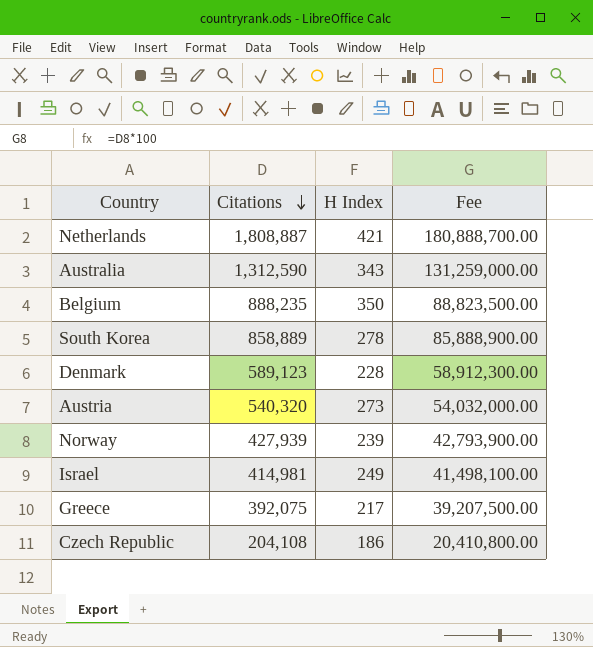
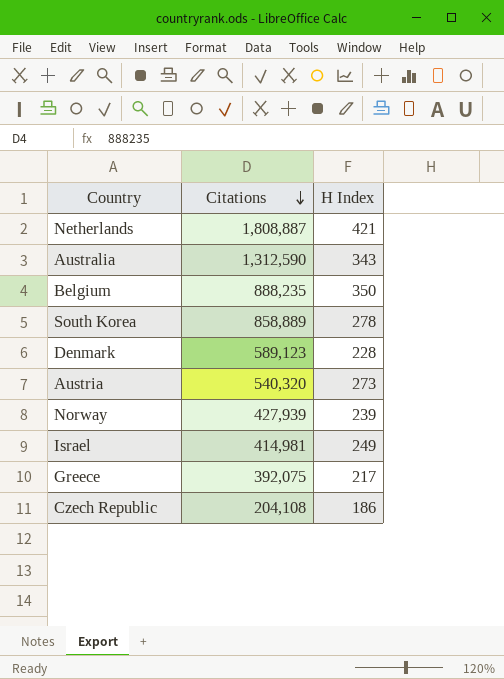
column Fee | formula: [Citations] * 100 -> none

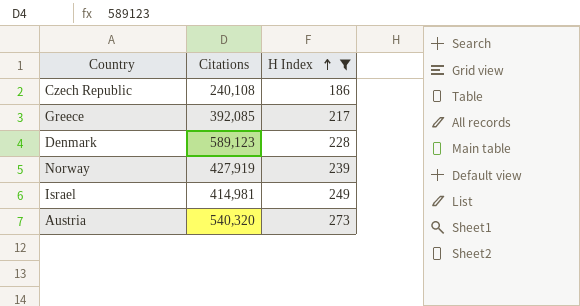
filter: none -> H Index <= 273
row order: Citations descending -> H Index ascending
Czech Republic | Citations: 204,108 -> 240,108
Greece | Citations: 392,075 -> 392,085
Norway | Citations: 427,939 -> 427,919

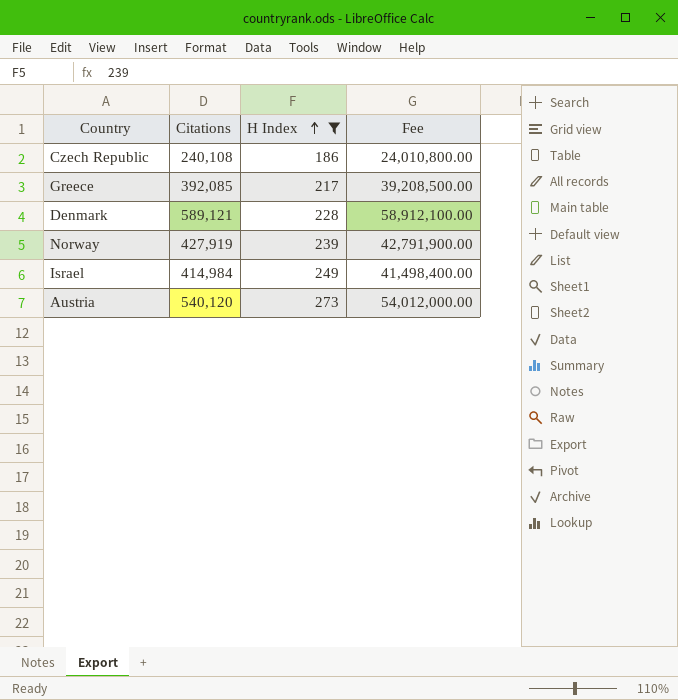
column Fee | formula: none -> [Citations] * 100
Denmark | Citations: 589,123 -> 589,121
Israel | Citations: 414,981 -> 414,984
Austria | Citations: 540,320 -> 540,120

